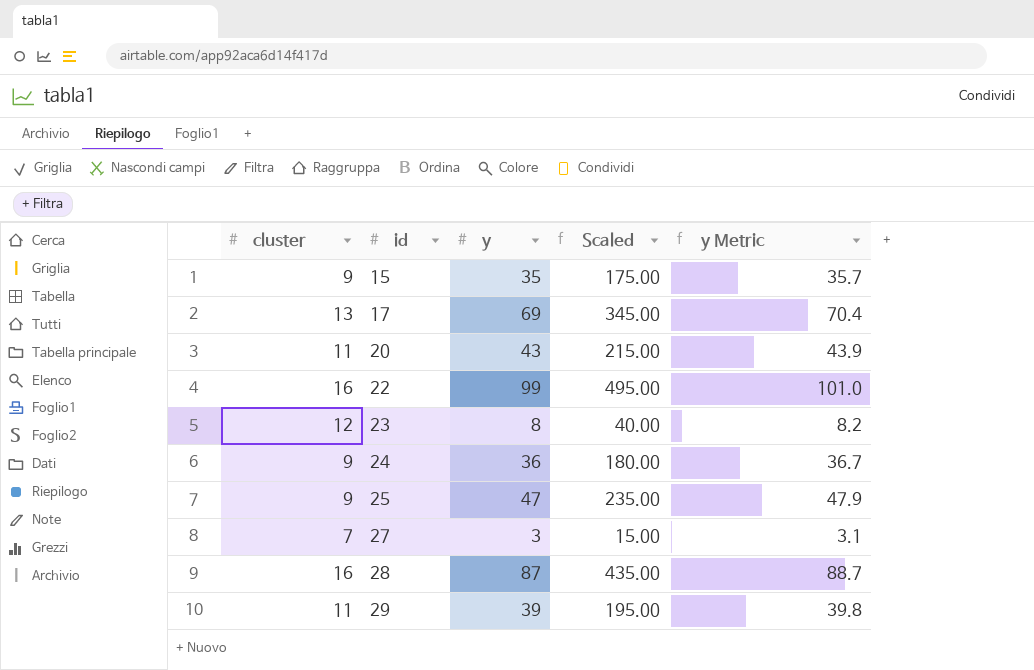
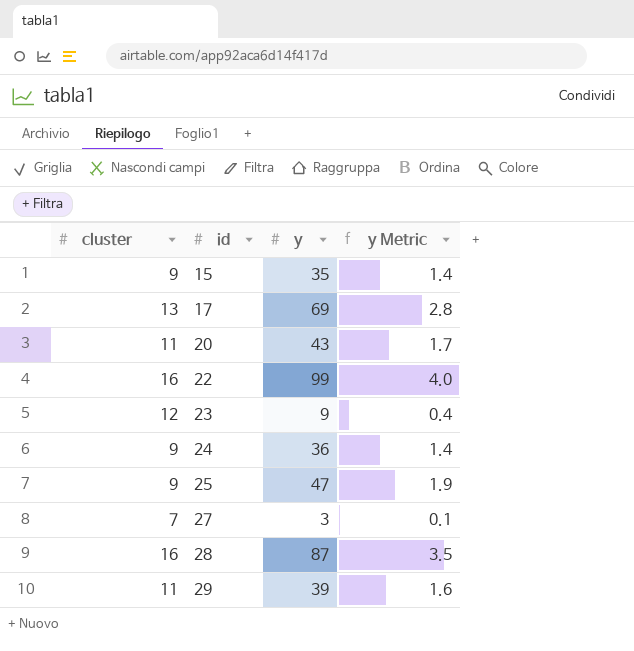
column Scaled | formula: [y] * 5 -> none
column y Metric | formula: [y] * 1.02 -> [y] * 0.04
23 | y: 8 -> 9

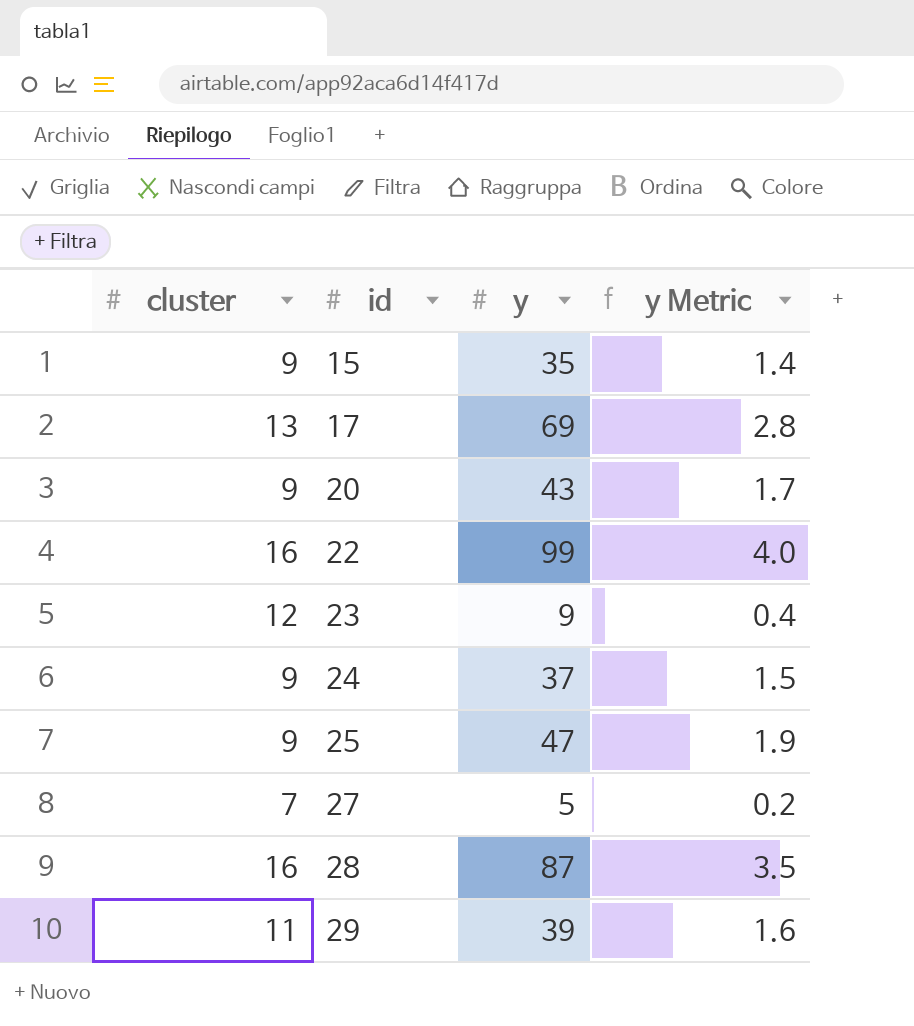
20 | cluster: 11 -> 9
24 | y: 36 -> 37
24 | y Metric: 1.4 -> 1.5
27 | y: 3 -> 5
27 | y Metric: 0.1 -> 0.2

